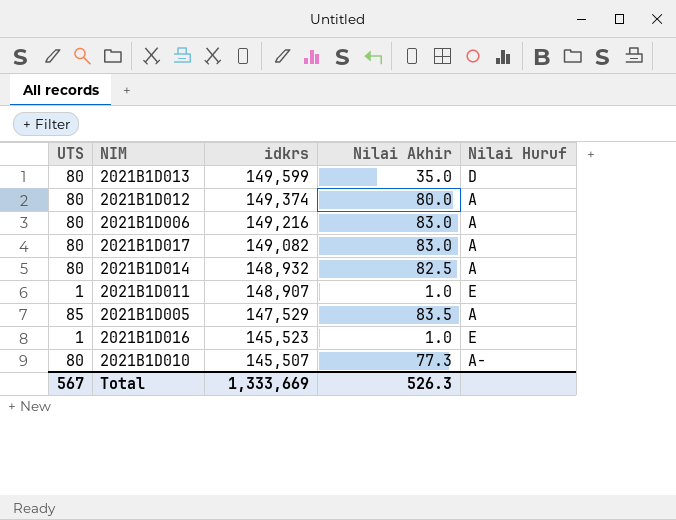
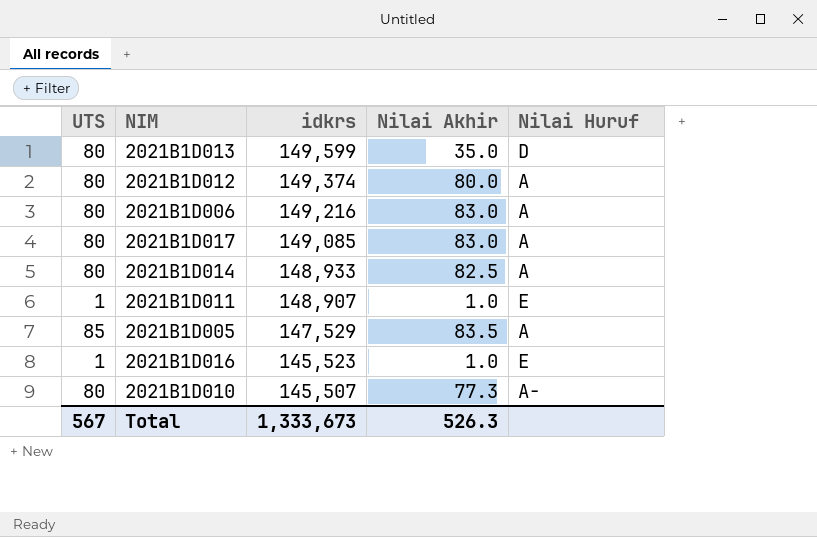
2021B1D017 | idkrs: 149,082 -> 149,085
2021B1D014 | idkrs: 148,932 -> 148,933
Total | idkrs: 1,333,669 -> 1,333,673

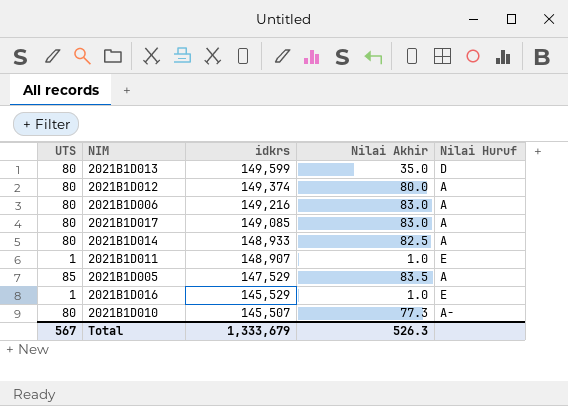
2021B1D016 | idkrs: 145,523 -> 145,529
Total | idkrs: 1,333,673 -> 1,333,679

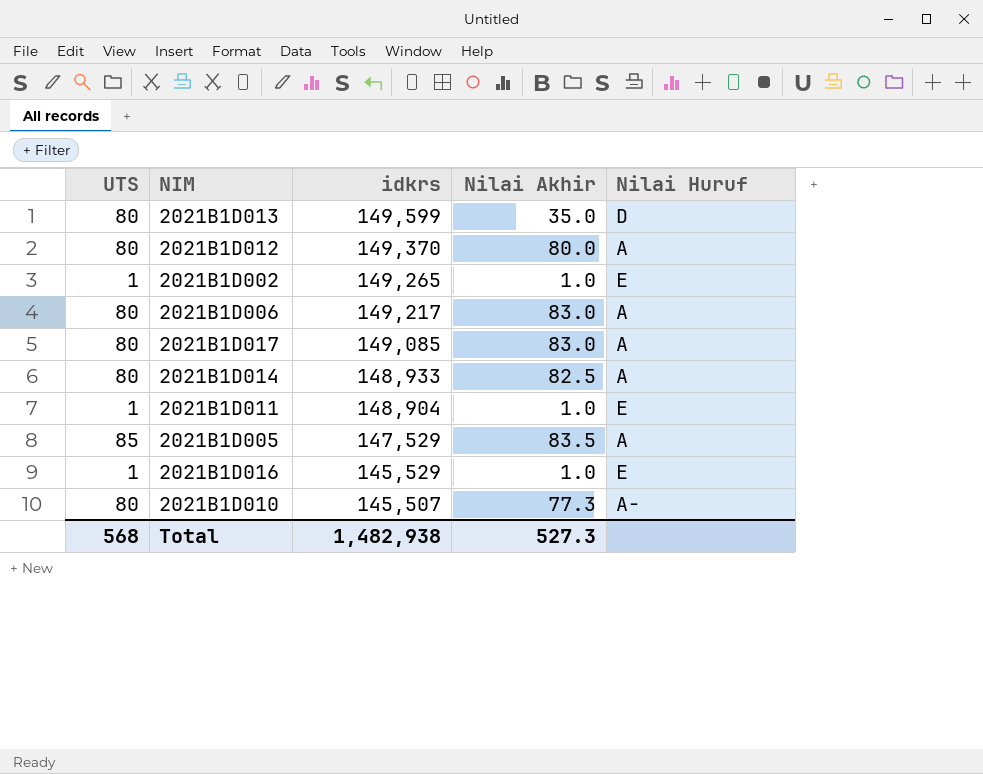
2021B1D012 | idkrs: 149,374 -> 149,370
row 2021B1D002: none -> 1 | 149,265 | 1.0 | E
2021B1D006 | idkrs: 149,216 -> 149,217
2021B1D011 | idkrs: 148,907 -> 148,904
Total | UTS: 567 -> 568
Total | idkrs: 1,333,679 -> 1,482,938
Total | Nilai Akhir: 526.3 -> 527.3

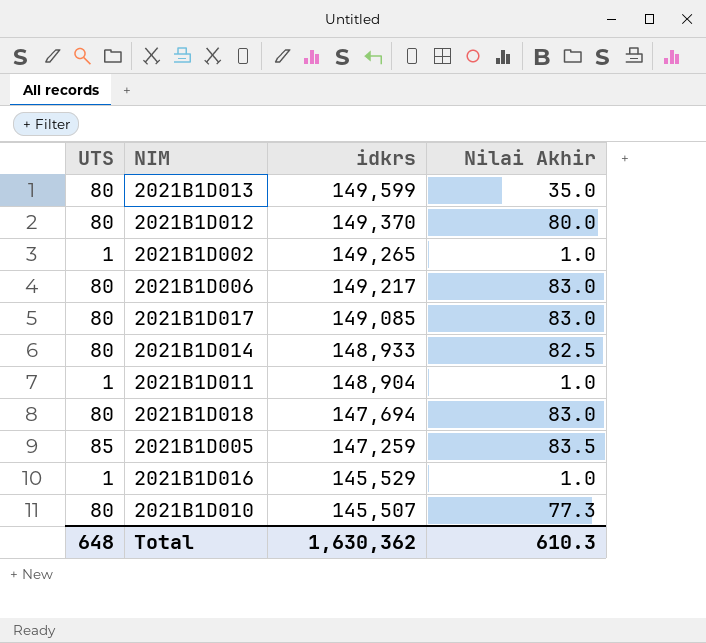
column Nilai Huruf | position: 5 -> none
row 2021B1D018: none -> 80 | 147,694 | 83.0
2021B1D005 | idkrs: 147,529 -> 147,259
Total | UTS: 568 -> 648
Total | idkrs: 1,482,938 -> 1,630,362
Total | Nilai Akhir: 527.3 -> 610.3

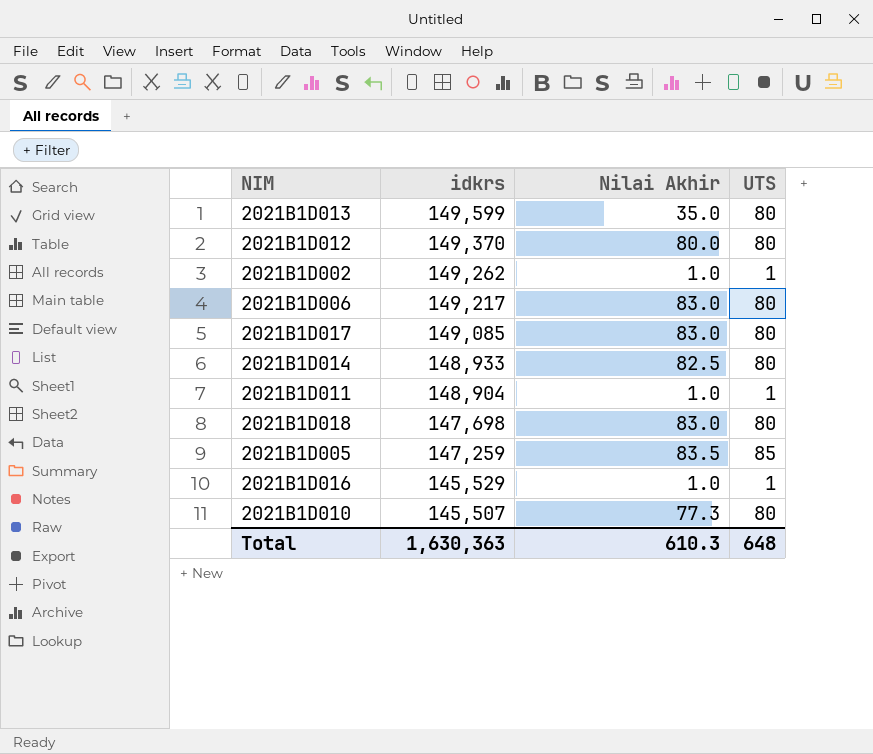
column UTS | position: 1 -> 4
2021B1D002 | idkrs: 149,265 -> 149,262
2021B1D018 | idkrs: 147,694 -> 147,698
Total | idkrs: 1,630,362 -> 1,630,363

